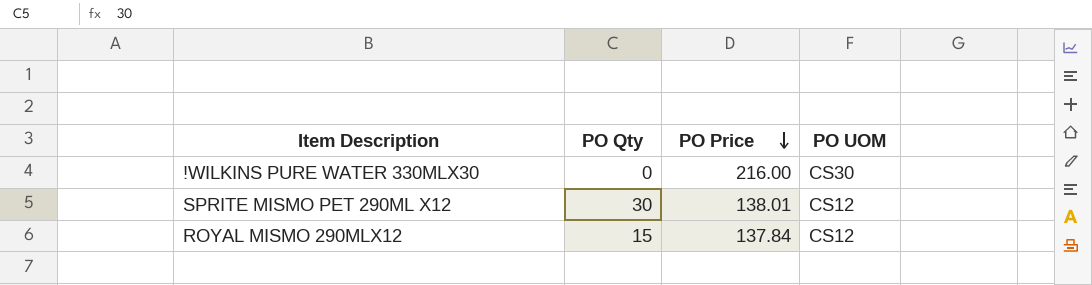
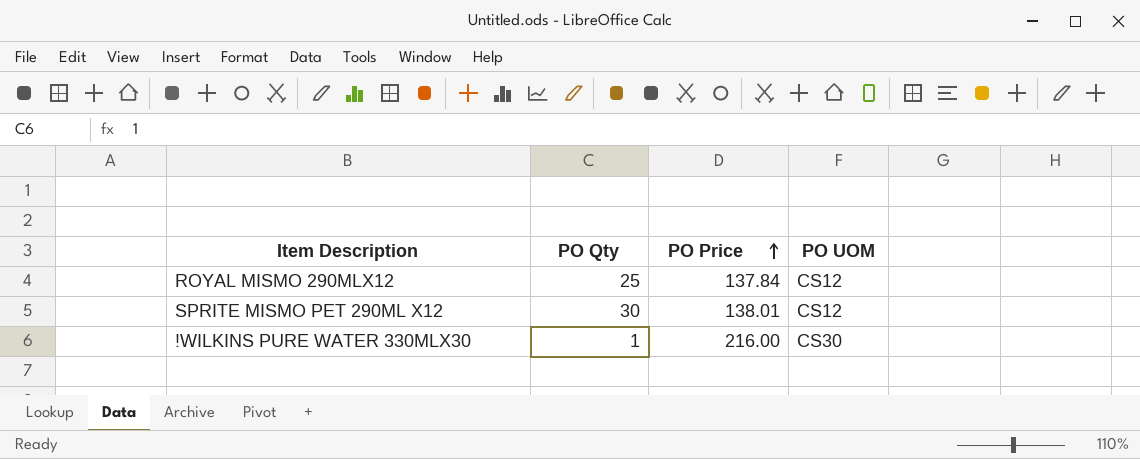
row order: PO Price descending -> PO Price ascending
ROYAL MISMO 290MLX12 | PO Qty: 15 -> 25
!WILKINS PURE WATER 330MLX30 | PO Qty: 0 -> 1

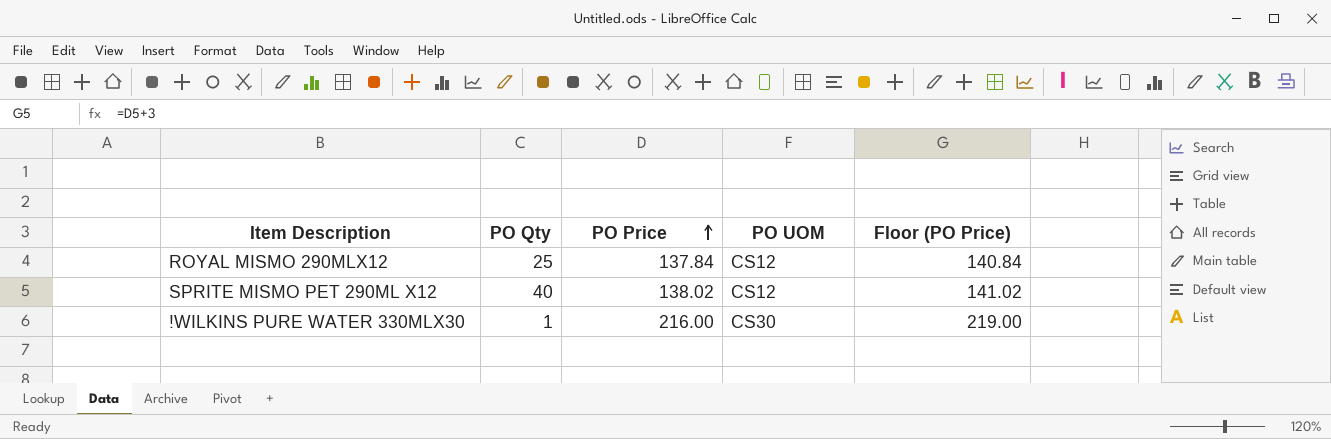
column Floor (PO Price) | formula: none -> [PO Price] + 3
SPRITE MISMO PET 290ML X12 | PO Qty: 30 -> 40
SPRITE MISMO PET 290ML X12 | PO Price: 138.01 -> 138.02

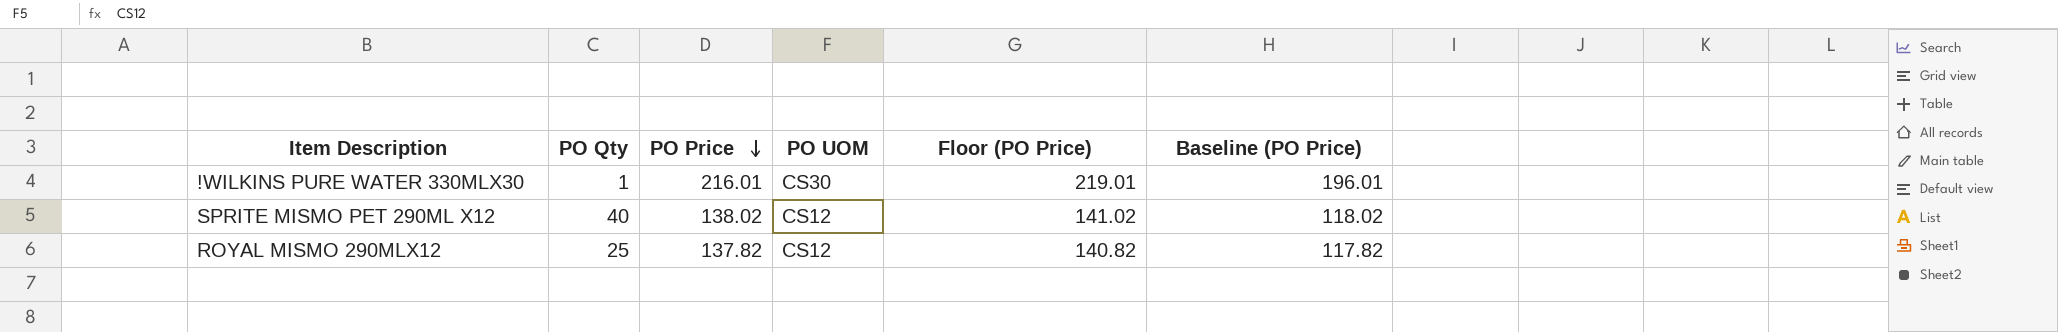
row order: PO Price ascending -> PO Price descending
column Baseline (PO Price) | formula: none -> [PO Price] - 20
!WILKINS PURE WATER 330MLX30 | PO Price: 216.00 -> 216.01
!WILKINS PURE WATER 330MLX30 | Floor (PO Price): 219.00 -> 219.01
ROYAL MISMO 290MLX12 | PO Price: 137.84 -> 137.82
ROYAL MISMO 290MLX12 | Floor (PO Price): 140.84 -> 140.82

